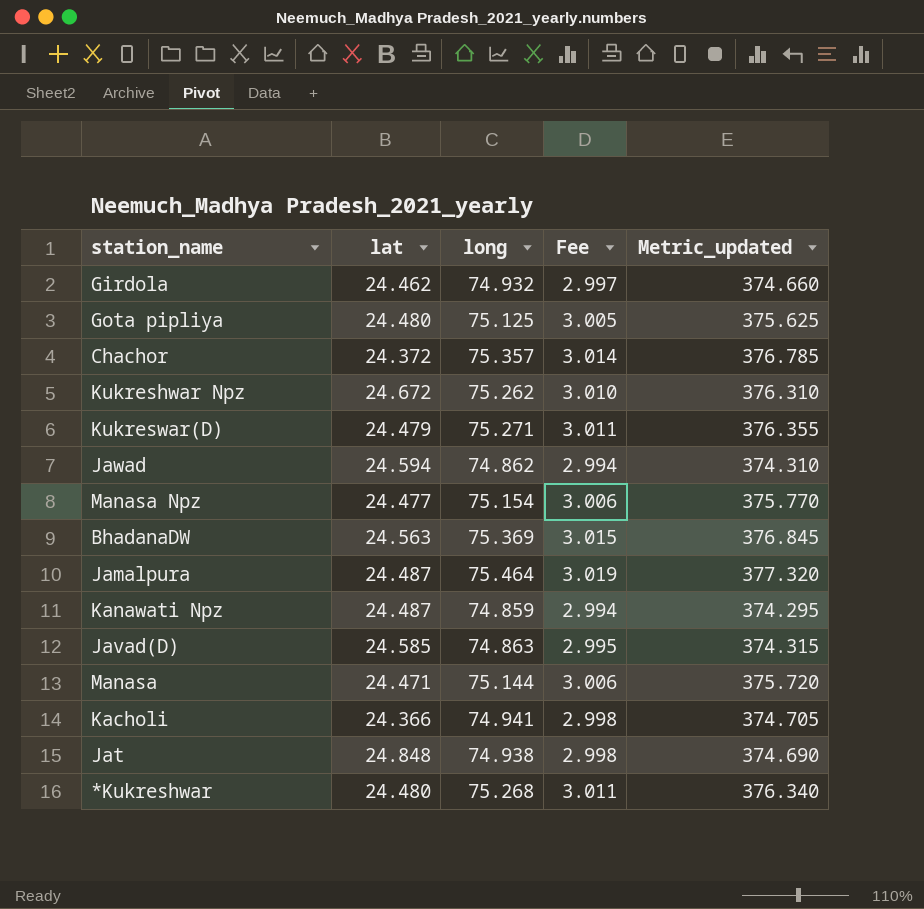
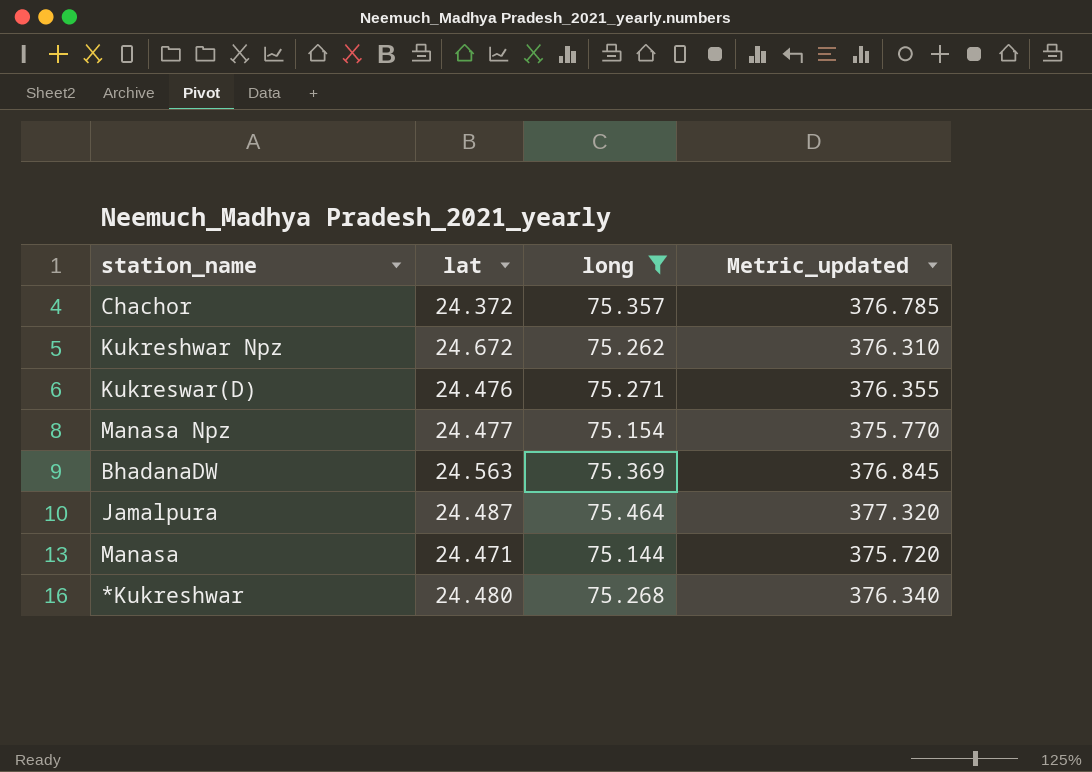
filter: none -> long >= 75.144
column Fee | formula: [long] * 0.04 -> none
Kukreswar(D) | lat: 24.479 -> 24.476

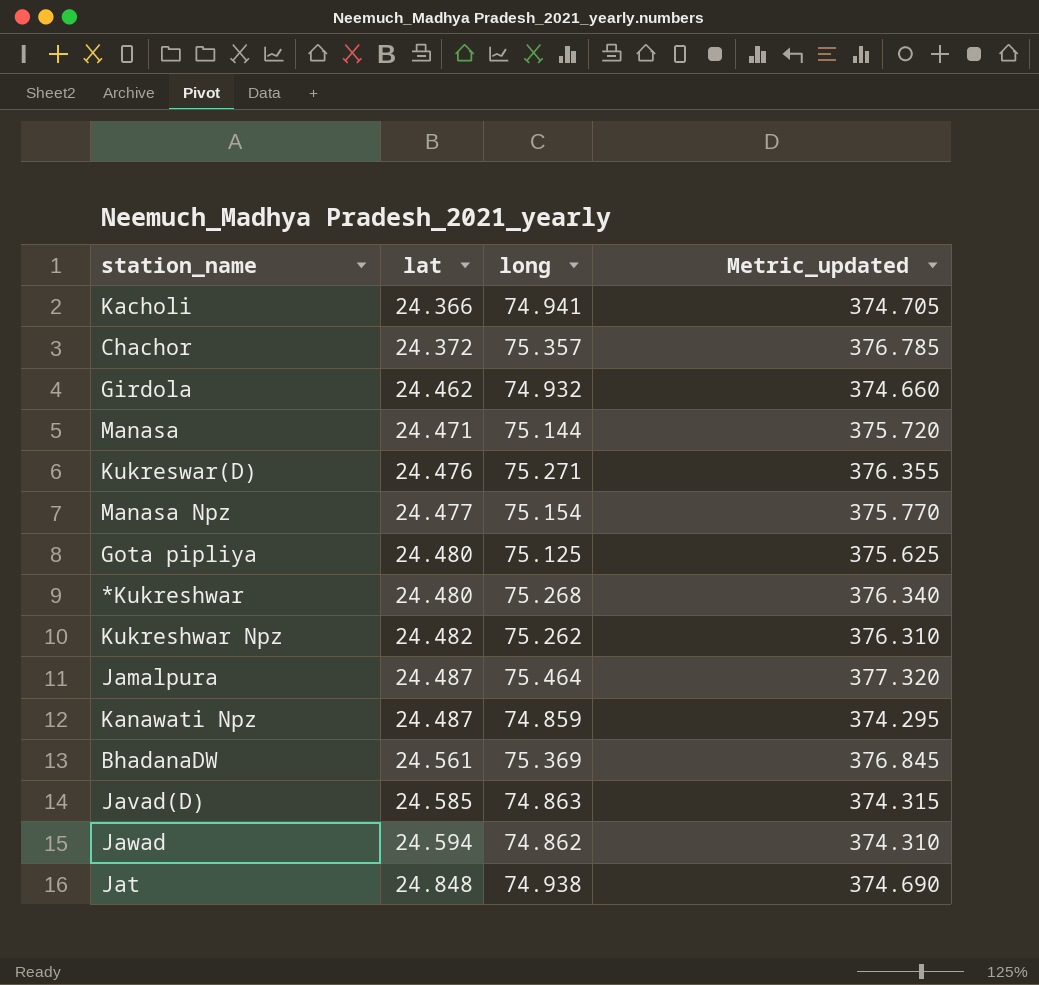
filter: long >= 75.144 -> none
row order: none -> lat ascending
Kukreshwar Npz | lat: 24.672 -> 24.482
BhadanaDW | lat: 24.563 -> 24.561

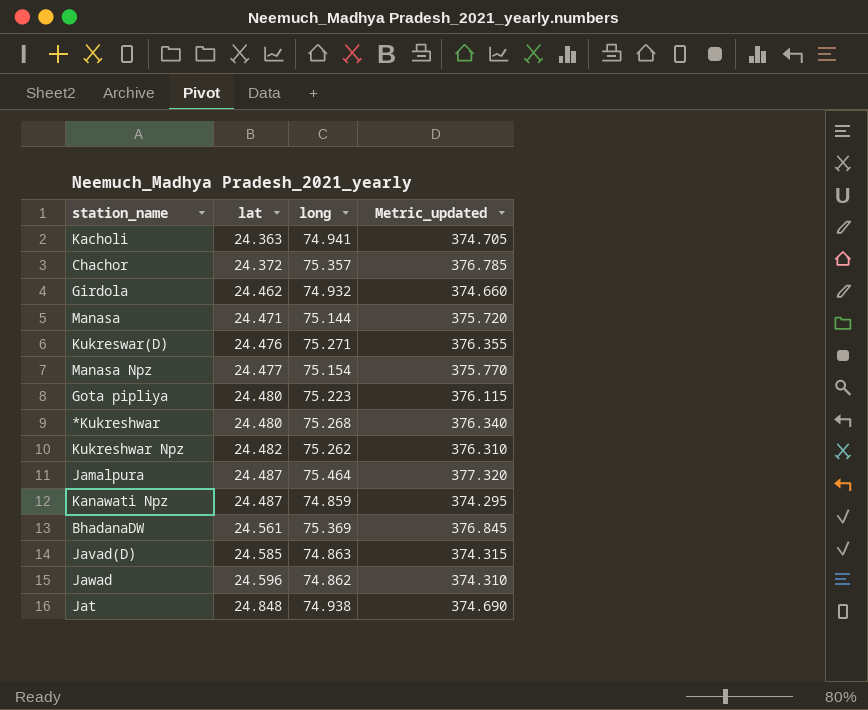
Kacholi | lat: 24.366 -> 24.363
Gota pipliya | long: 75.125 -> 75.223
Gota pipliya | Metric_updated: 375.625 -> 376.115
Jawad | lat: 24.594 -> 24.596

